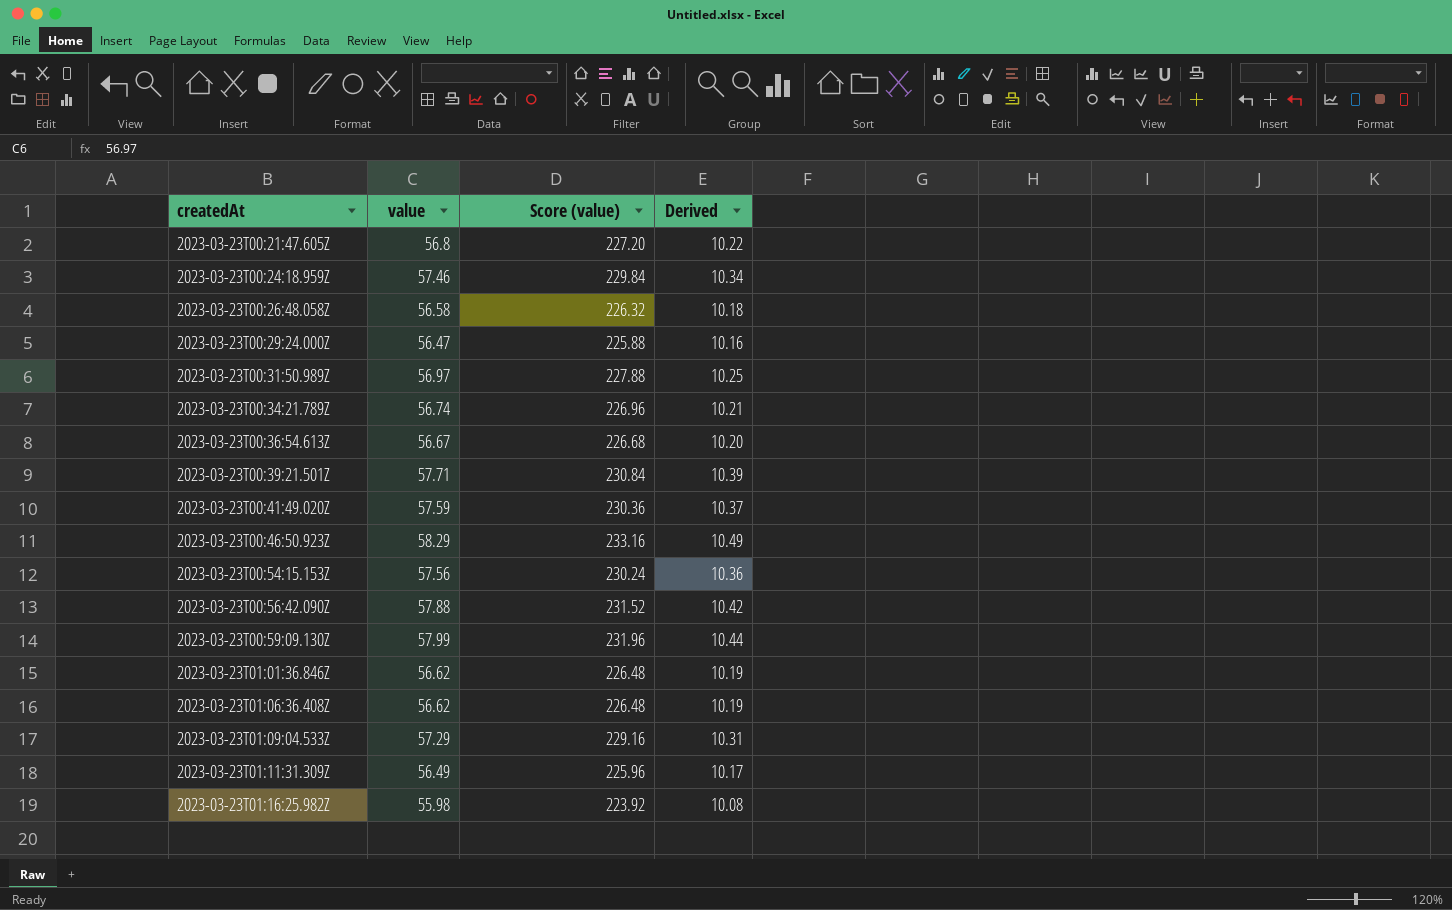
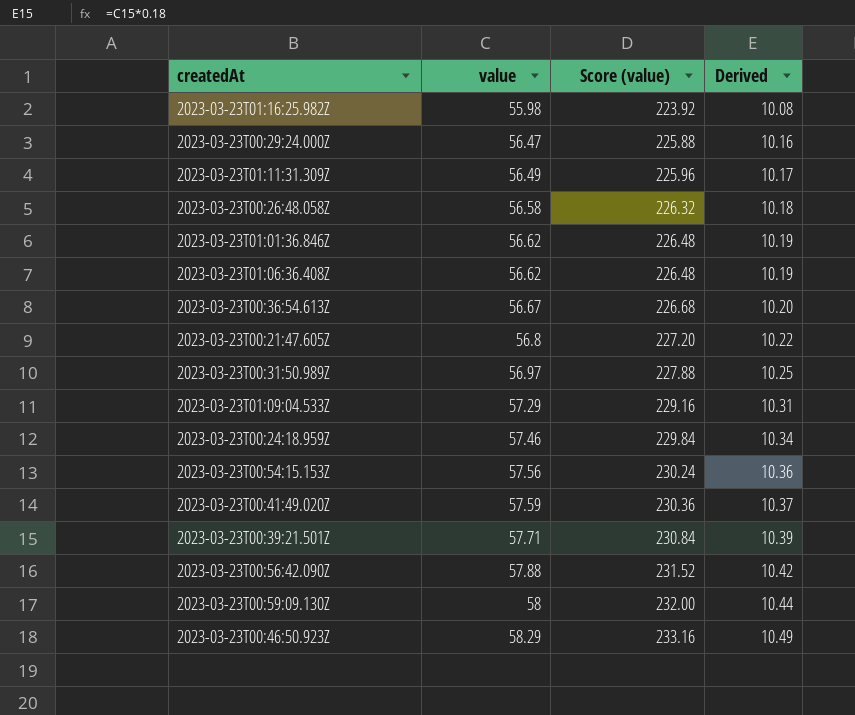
row order: createdAt ascending -> value ascending
row 2023-03-23T00:34:21.789Z: 56.74 | 226.96 | 10.21 -> none
2023-03-23T00:59:09.130Z | value: 57.99 -> 58
2023-03-23T00:59:09.130Z | Score (value): 231.96 -> 232.00

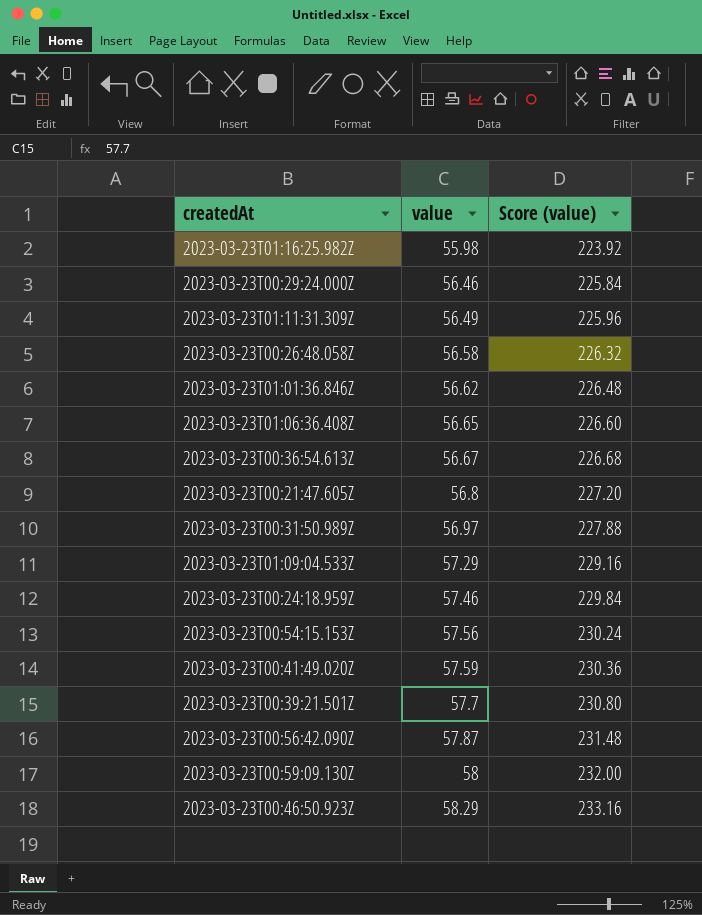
column Derived | formula: [value] * 0.18 -> none
2023-03-23T00:29:24.000Z | value: 56.47 -> 56.46
2023-03-23T00:29:24.000Z | Score (value): 225.88 -> 225.84
2023-03-23T01:06:36.408Z | value: 56.62 -> 56.65
2023-03-23T01:06:36.408Z | Score (value): 226.48 -> 226.60
2023-03-23T00:39:21.501Z | value: 57.71 -> 57.7
2023-03-23T00:39:21.501Z | Score (value): 230.84 -> 230.80
2023-03-23T00:56:42.090Z | value: 57.88 -> 57.87
2023-03-23T00:56:42.090Z | Score (value): 231.52 -> 231.48

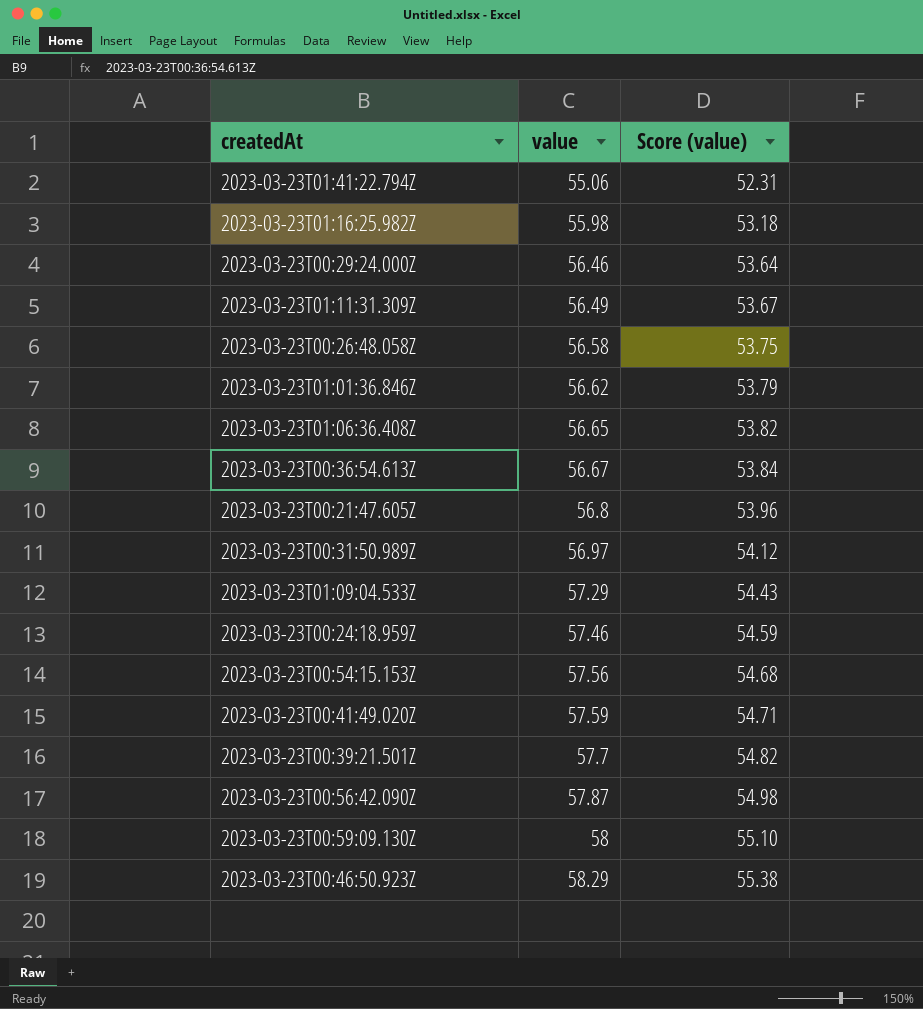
column Score (value) | formula: [value] * 4 -> [value] * 0.95
row 2023-03-23T01:41:22.794Z: none -> 55.06 | 52.31

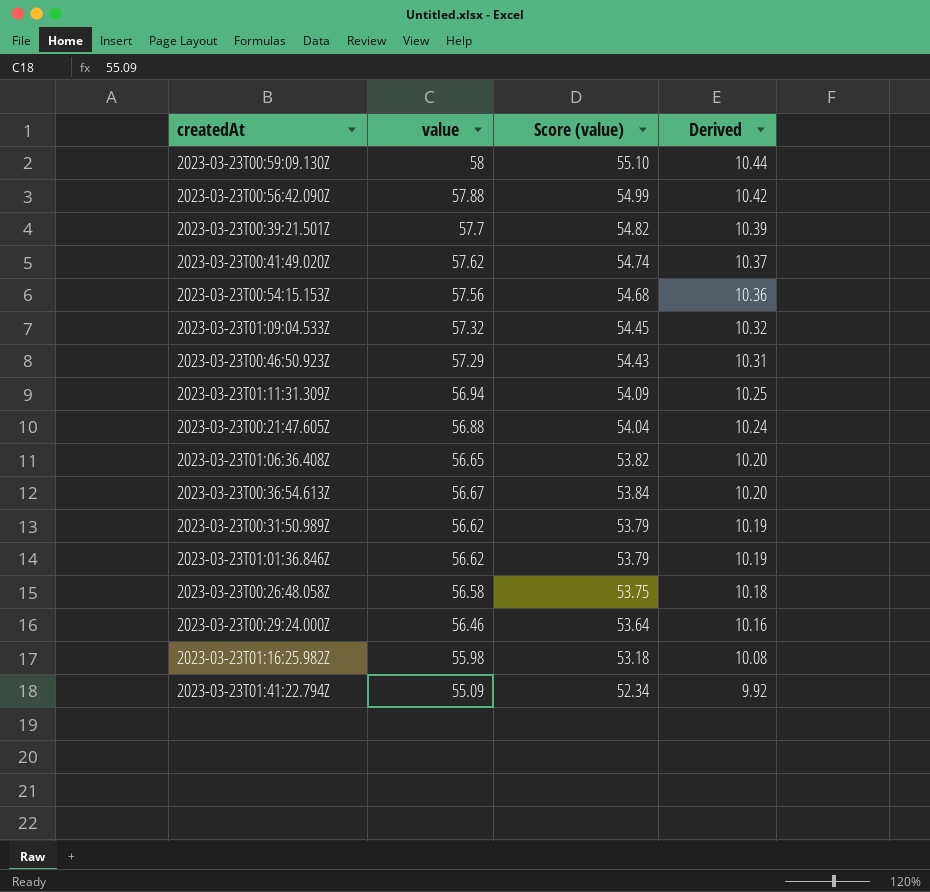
row order: value ascending -> Derived descending
column Derived | formula: none -> [value] * 0.18
row 2023-03-23T00:24:18.959Z: 57.46 | 54.59 -> none
2023-03-23T00:56:42.090Z | value: 57.87 -> 57.88
2023-03-23T00:56:42.090Z | Score (value): 54.98 -> 54.99
2023-03-23T00:41:49.020Z | value: 57.59 -> 57.62
2023-03-23T00:41:49.020Z | Score (value): 54.71 -> 54.74
2023-03-23T01:09:04.533Z | value: 57.29 -> 57.32
2023-03-23T01:09:04.533Z | Score (value): 54.43 -> 54.45
2023-03-23T00:46:50.923Z | value: 58.29 -> 57.29
2023-03-23T00:46:50.923Z | Score (value): 55.38 -> 54.43
2023-03-23T01:11:31.309Z | value: 56.49 -> 56.94
2023-03-23T01:11:31.309Z | Score (value): 53.67 -> 54.09
2023-03-23T00:21:47.605Z | value: 56.8 -> 56.88
2023-03-23T00:21:47.605Z | Score (value): 53.96 -> 54.04
2023-03-23T00:31:50.989Z | value: 56.97 -> 56.62
2023-03-23T00:31:50.989Z | Score (value): 54.12 -> 53.79
2023-03-23T01:41:22.794Z | value: 55.06 -> 55.09
2023-03-23T01:41:22.794Z | Score (value): 52.31 -> 52.34

